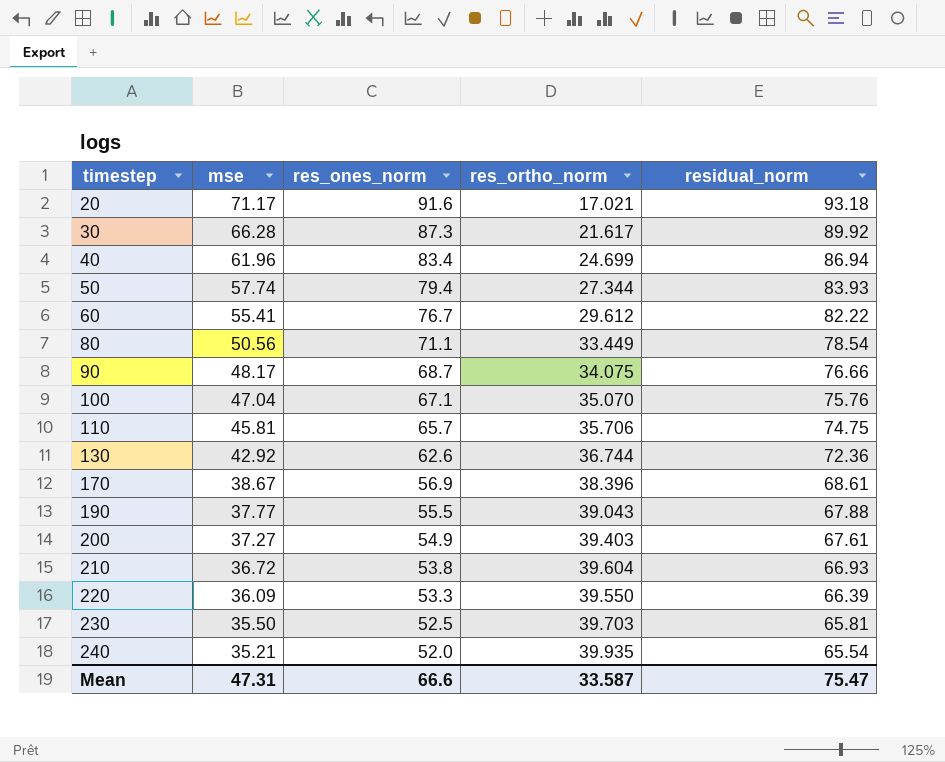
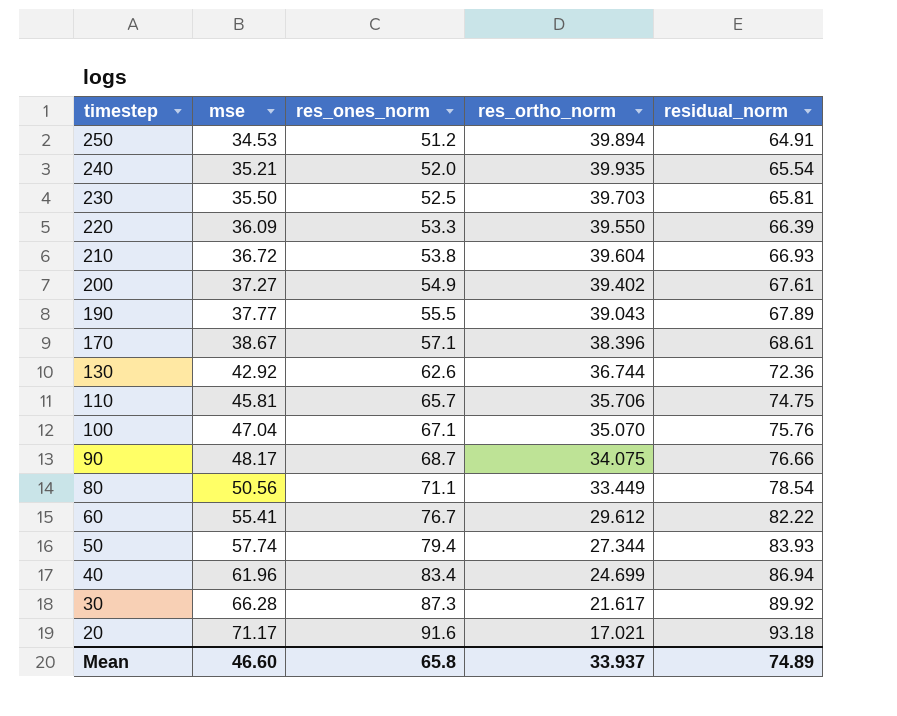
row order: timestep ascending -> timestep descending
row 250: none -> 34.53 | 51.2 | 39.894 | 64.91
200 | res_ortho_norm: 39.403 -> 39.402
190 | residual_norm: 67.88 -> 67.89
170 | res_ones_norm: 56.9 -> 57.1
Mean | mse: 47.31 -> 46.60
Mean | res_ones_norm: 66.6 -> 65.8
Mean | res_ortho_norm: 33.587 -> 33.937
Mean | residual_norm: 75.47 -> 74.89

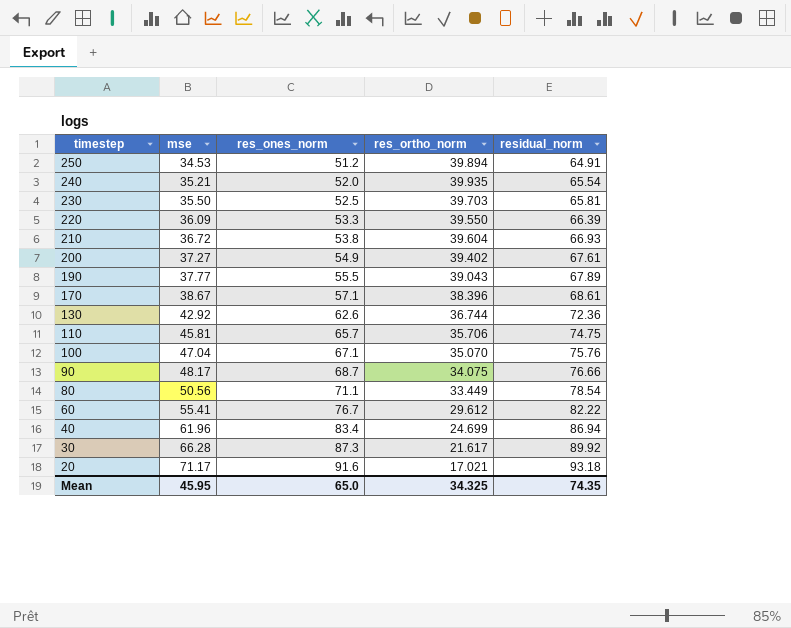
row 50: 57.74 | 79.4 | 27.344 | 83.93 -> none
Mean | mse: 46.60 -> 45.95
Mean | res_ones_norm: 65.8 -> 65.0
Mean | res_ortho_norm: 33.937 -> 34.325
Mean | residual_norm: 74.89 -> 74.35

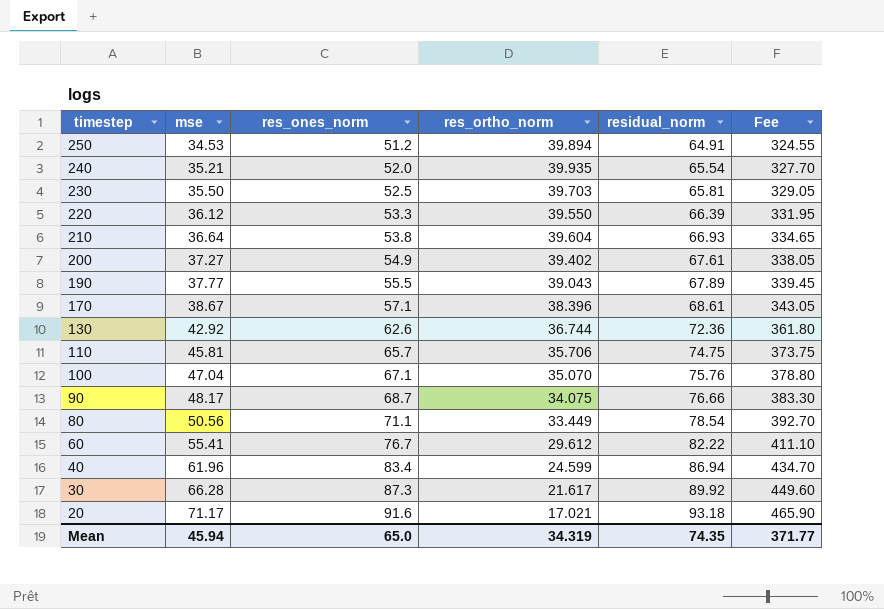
column Fee | formula: none -> [residual_norm] * 5
220 | mse: 36.09 -> 36.12
210 | mse: 36.72 -> 36.64
40 | res_ortho_norm: 24.699 -> 24.599
Mean | mse: 45.95 -> 45.94
Mean | res_ortho_norm: 34.325 -> 34.319

